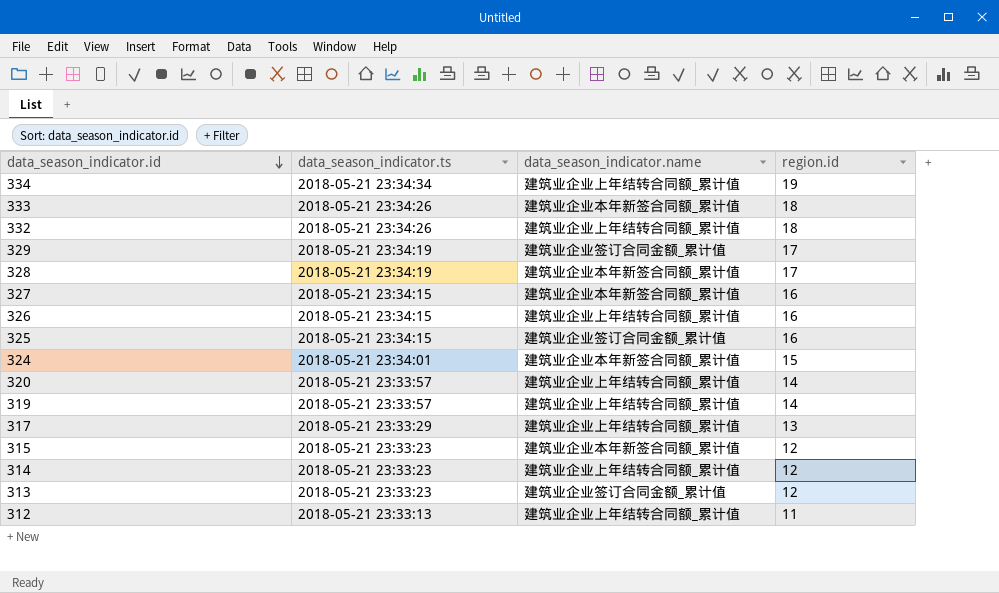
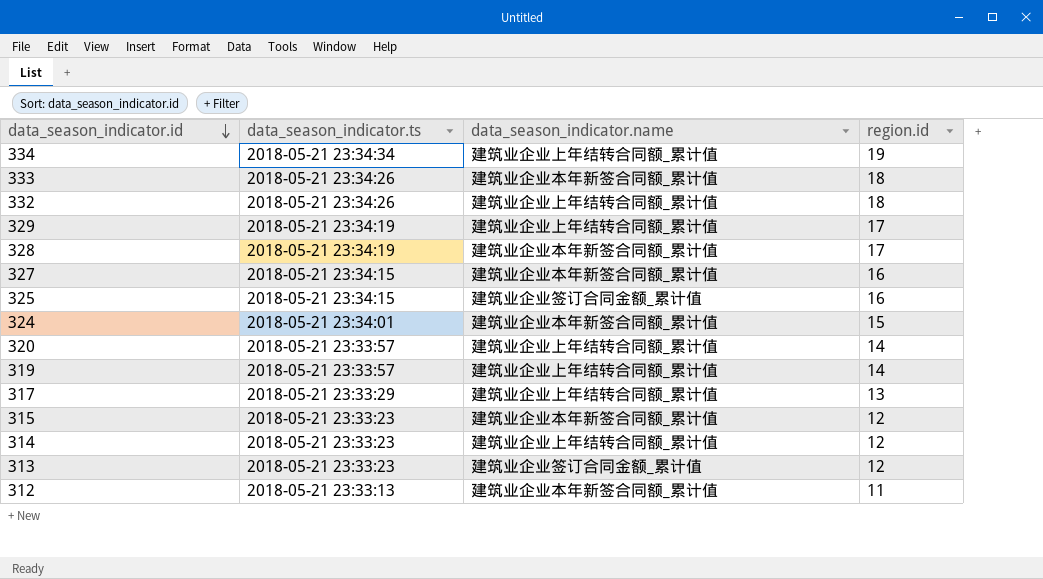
row 326: 2018-05-21 23:34:15 | 建筑业企业上年结转合同额_累计值 | 16 -> none
329 | data_season_indicator.name: 建筑业企业签订合同金额_累计值 -> 建筑业企业上年结转合同额_累计值
312 | data_season_indicator.name: 建筑业企业上年结转合同额_累计值 -> 建筑业企业本年新签合同额_累计值

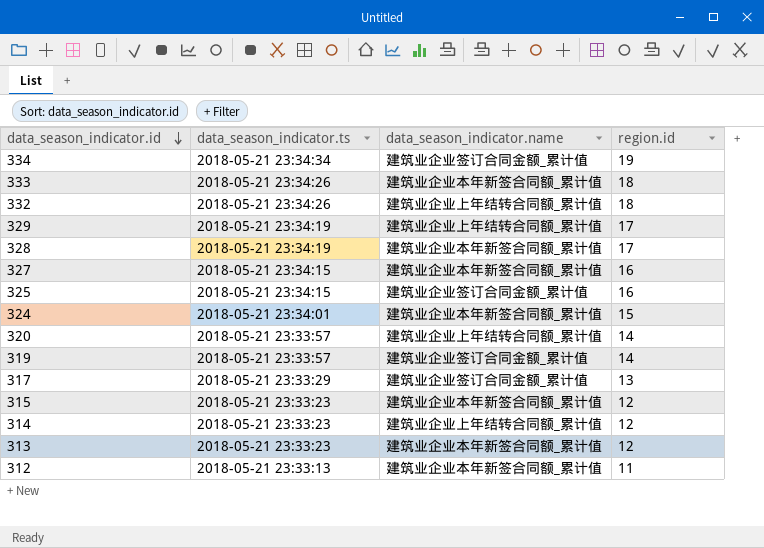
334 | data_season_indicator.name: 建筑业企业上年结转合同额_累计值 -> 建筑业企业签订合同金额_累计值
319 | data_season_indicator.name: 建筑业企业上年结转合同额_累计值 -> 建筑业企业签订合同金额_累计值
317 | data_season_indicator.name: 建筑业企业上年结转合同额_累计值 -> 建筑业企业签订合同金额_累计值
313 | data_season_indicator.name: 建筑业企业签订合同金额_累计值 -> 建筑业企业本年新签合同额_累计值

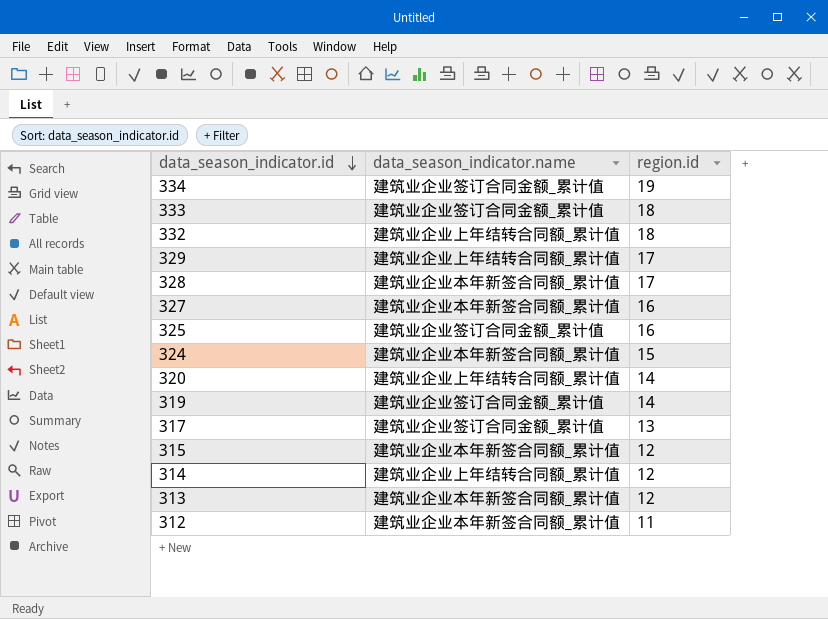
column data_season_indicator.ts | position: 2 -> none
333 | data_season_indicator.name: 建筑业企业本年新签合同额_累计值 -> 建筑业企业签订合同金额_累计值

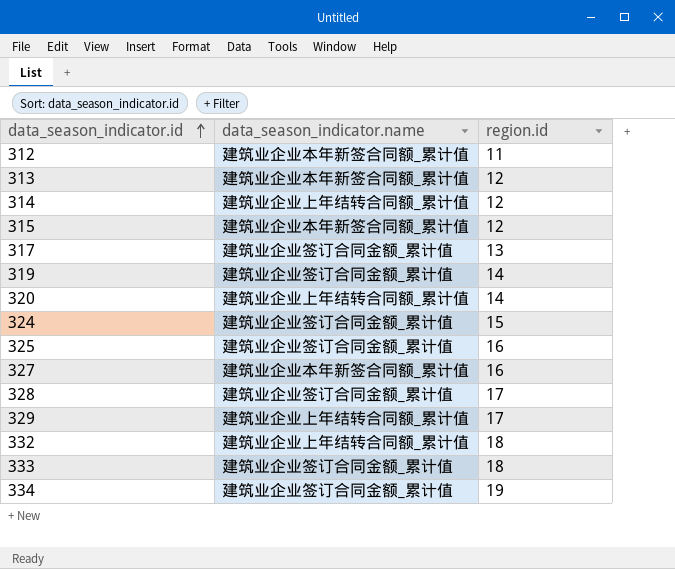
row order: data_season_indicator.id descending -> data_season_indicator.id ascending
324 | data_season_indicator.name: 建筑业企业本年新签合同额_累计值 -> 建筑业企业签订合同金额_累计值
328 | data_season_indicator.name: 建筑业企业本年新签合同额_累计值 -> 建筑业企业签订合同金额_累计值

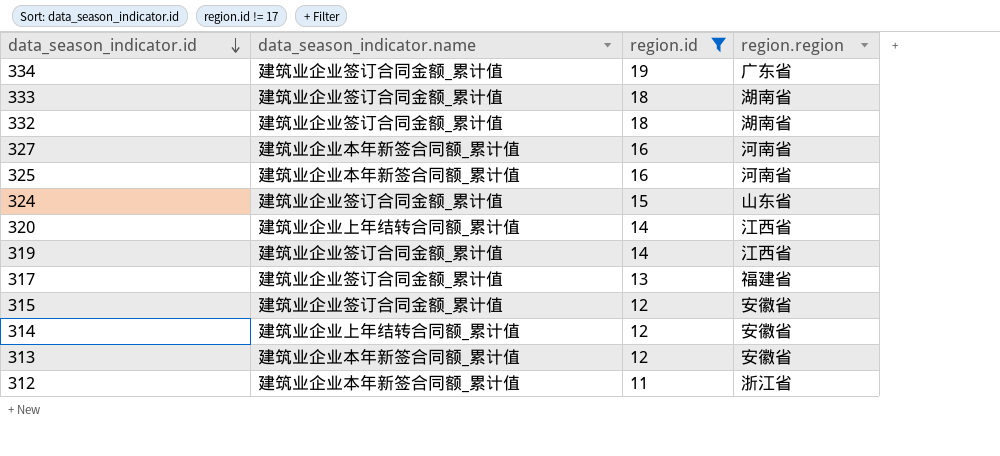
filter: none -> region.id != 17
row order: data_season_indicator.id ascending -> data_season_indicator.id descending
column region.region | position: none -> 4
332 | data_season_indicator.name: 建筑业企业上年结转合同额_累计值 -> 建筑业企业签订合同金额_累计值
325 | data_season_indicator.name: 建筑业企业签订合同金额_累计值 -> 建筑业企业本年新签合同额_累计值
315 | data_season_indicator.name: 建筑业企业本年新签合同额_累计值 -> 建筑业企业签订合同金额_累计值

